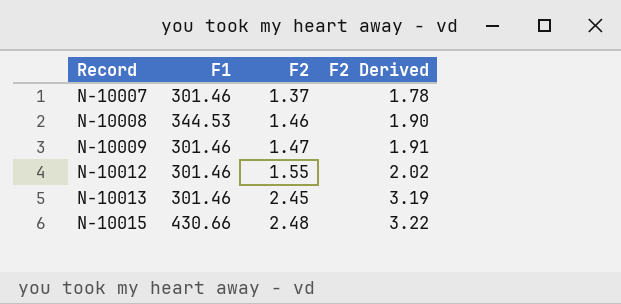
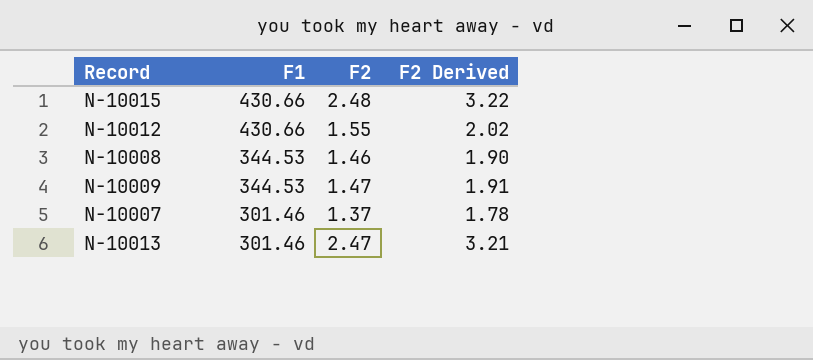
row order: Record ascending -> F1 descending
N-10012 | F1: 301.46 -> 430.66
N-10009 | F1: 301.46 -> 344.53
N-10013 | F2: 2.45 -> 2.47
N-10013 | F2 Derived: 3.19 -> 3.21

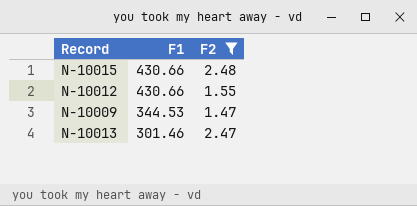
filter: none -> F2 >= 1.47
column F2 Derived | formula: [F2] * 1.3 -> none

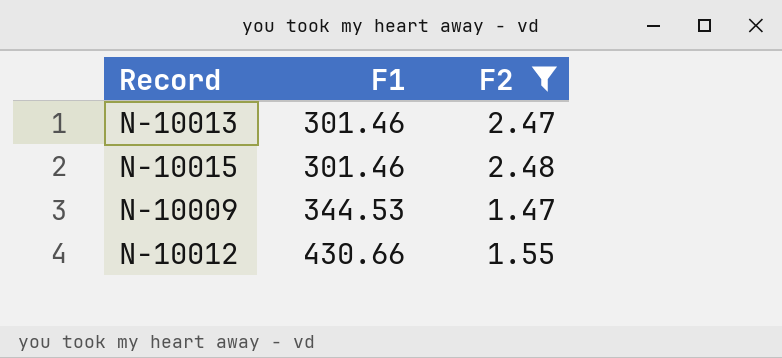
row order: F1 descending -> F1 ascending
N-10015 | F1: 430.66 -> 301.46

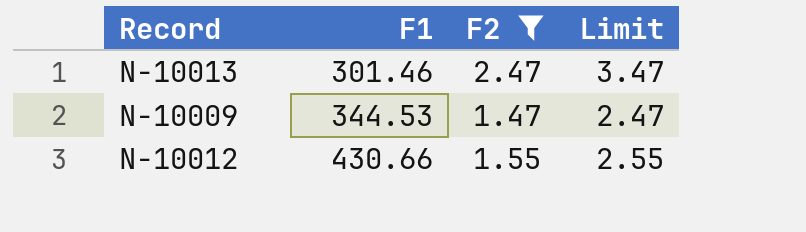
column Limit | formula: none -> [F2] + 1
row N-10015: 301.46 | 2.48 -> none

